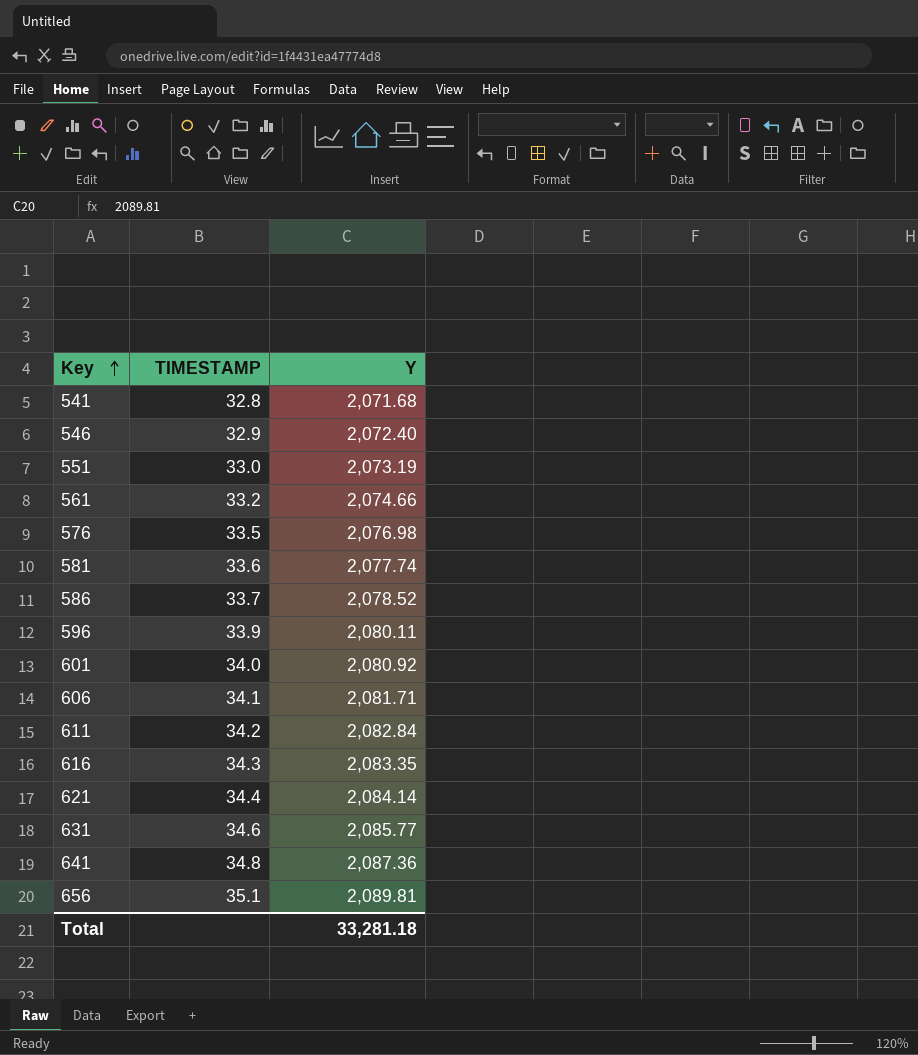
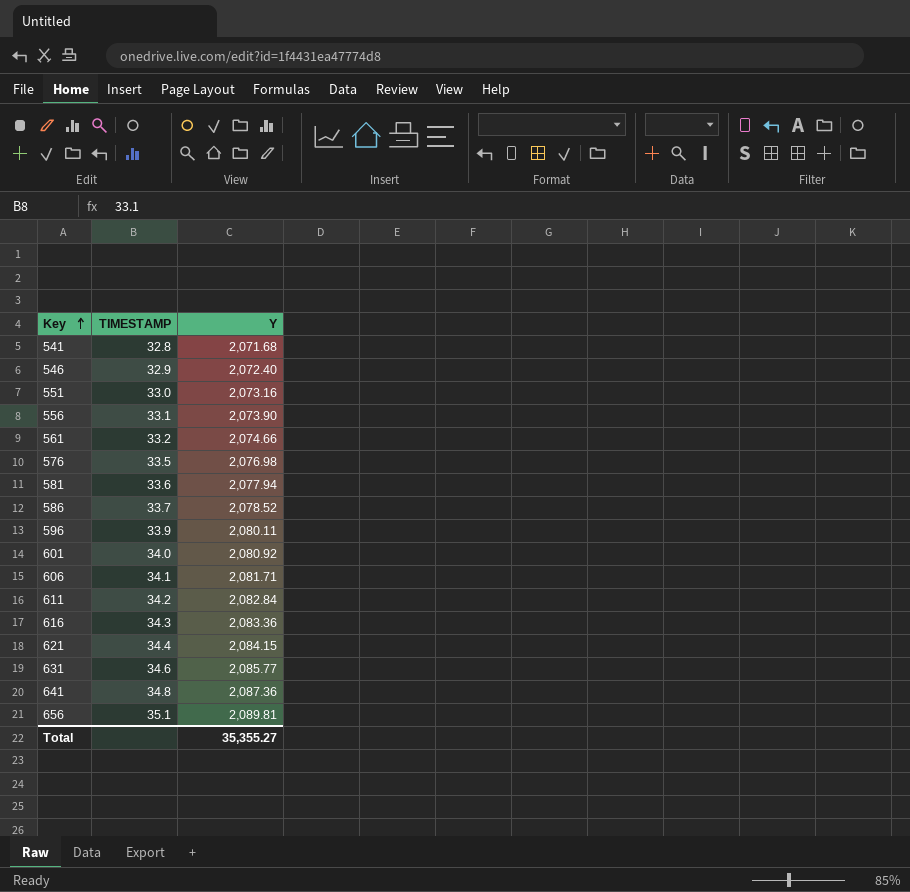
551 | Y: 2,073.19 -> 2,073.16
row 556: none -> 33.1 | 2,073.90
581 | Y: 2,077.74 -> 2,077.94
616 | Y: 2,083.35 -> 2,083.36
621 | Y: 2,084.14 -> 2,084.15
Total | Y: 33,281.18 -> 35,355.27

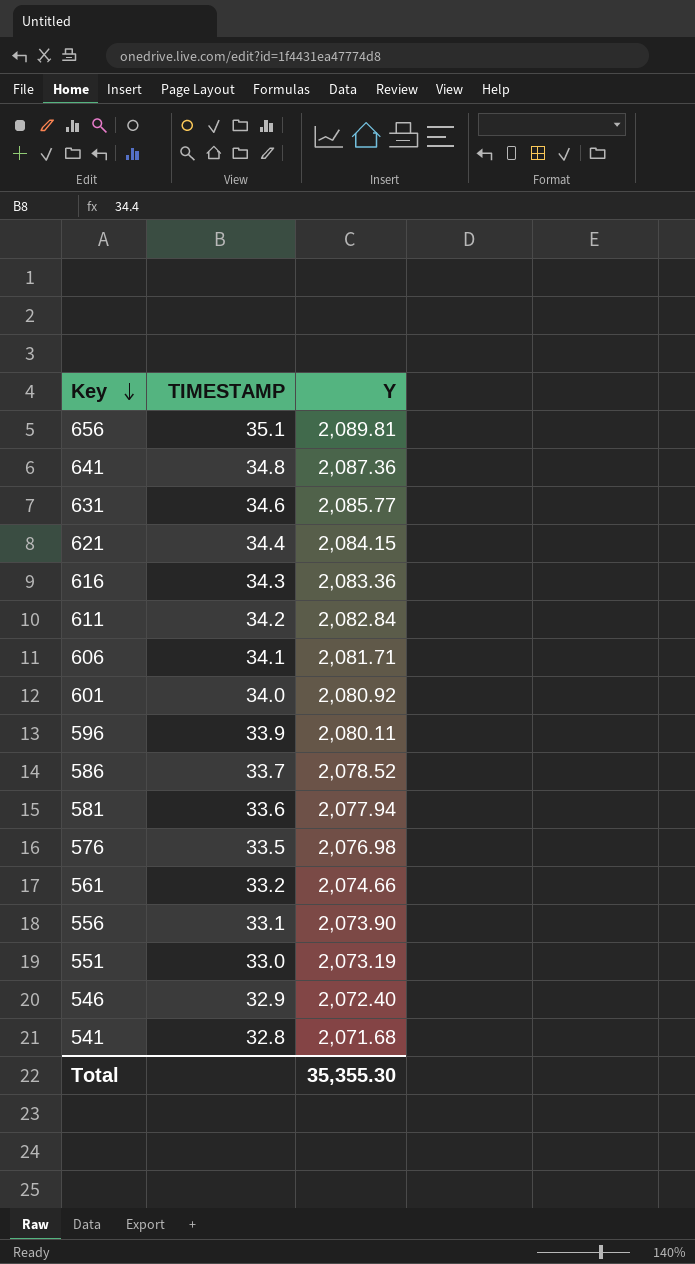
row order: Key ascending -> Key descending
551 | Y: 2,073.16 -> 2,073.19
Total | Y: 35,355.27 -> 35,355.30

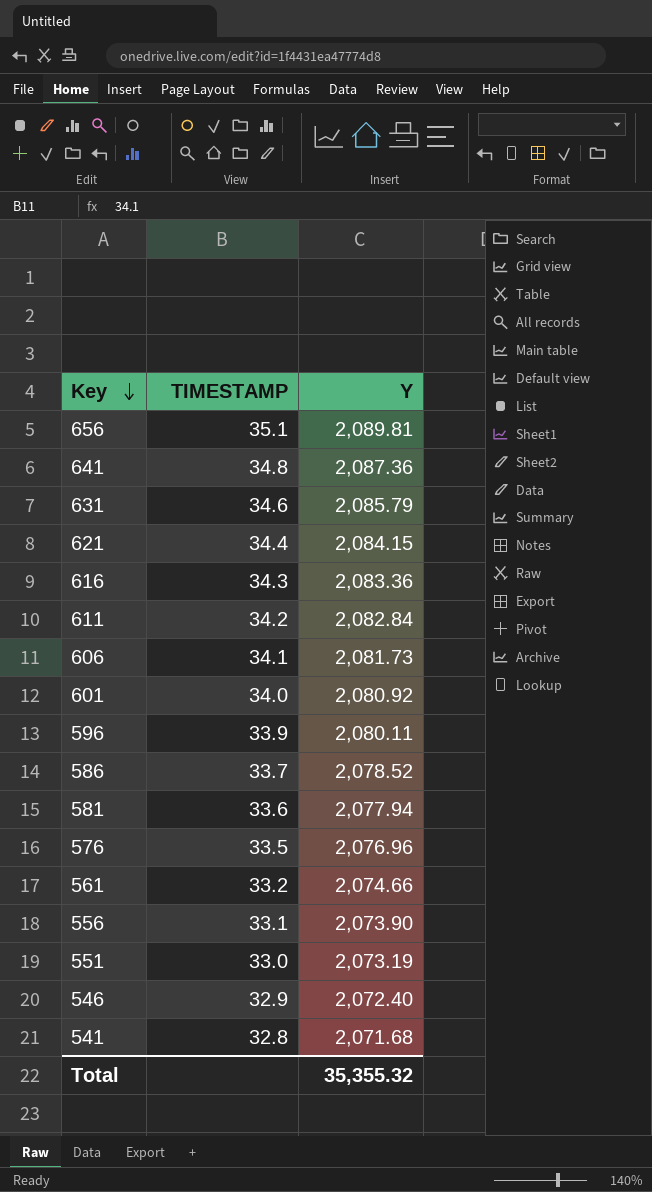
631 | Y: 2,085.77 -> 2,085.79
606 | Y: 2,081.71 -> 2,081.73
576 | Y: 2,076.98 -> 2,076.96
Total | Y: 35,355.30 -> 35,355.32

